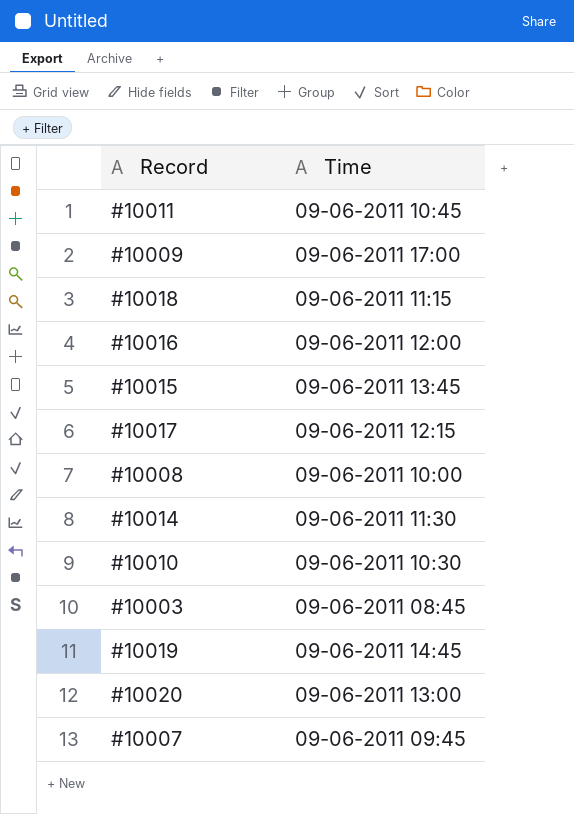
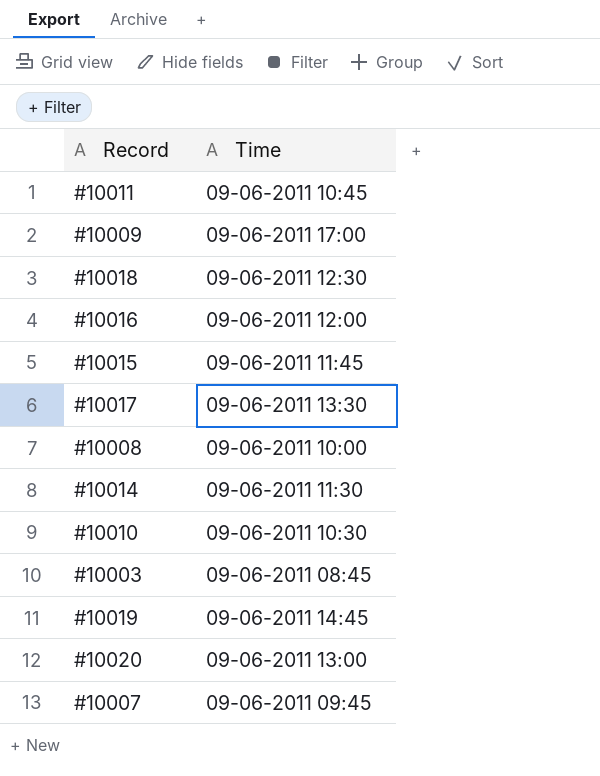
#10018 | Time: 09-06-2011 11:15 -> 09-06-2011 12:30
#10015 | Time: 09-06-2011 13:45 -> 09-06-2011 11:45
#10017 | Time: 09-06-2011 12:15 -> 09-06-2011 13:30

